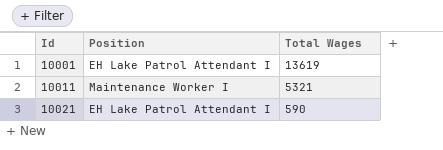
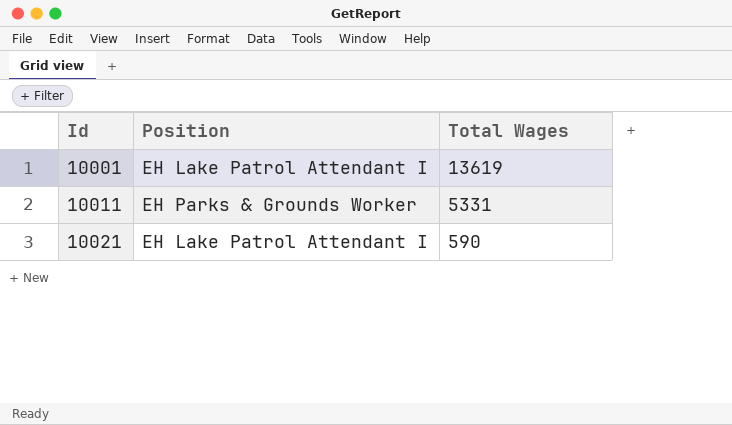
10011 | Position: Maintenance Worker I -> EH Parks & Grounds Worker
10011 | Total Wages: 5321 -> 5331

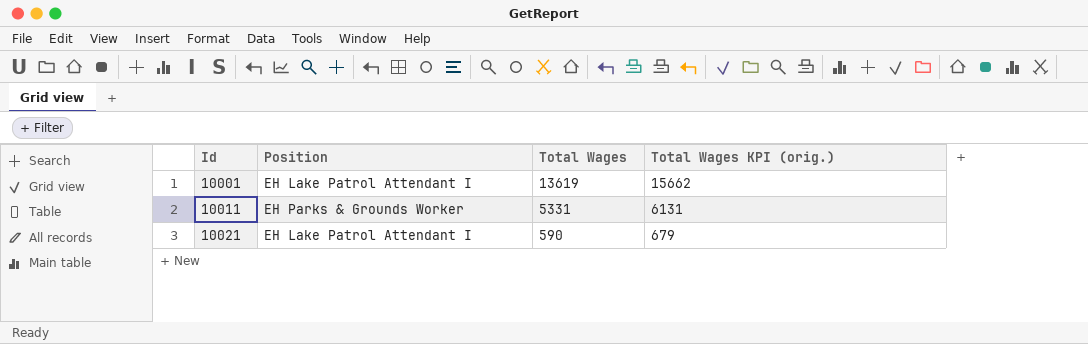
column Total Wages KPI (orig.) | formula: none -> [Total Wages] * 1.15

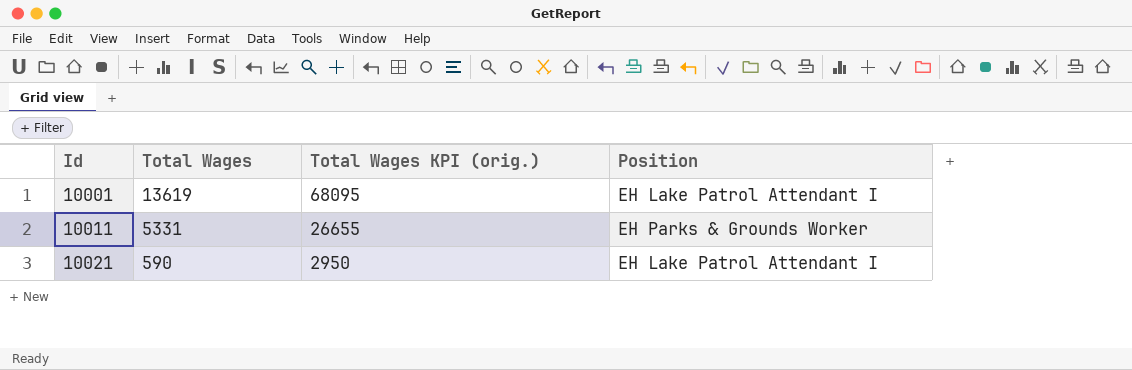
column Total Wages KPI (orig.) | formula: [Total Wages] * 1.15 -> [Total Wages] * 5
column Position | position: 2 -> 4

